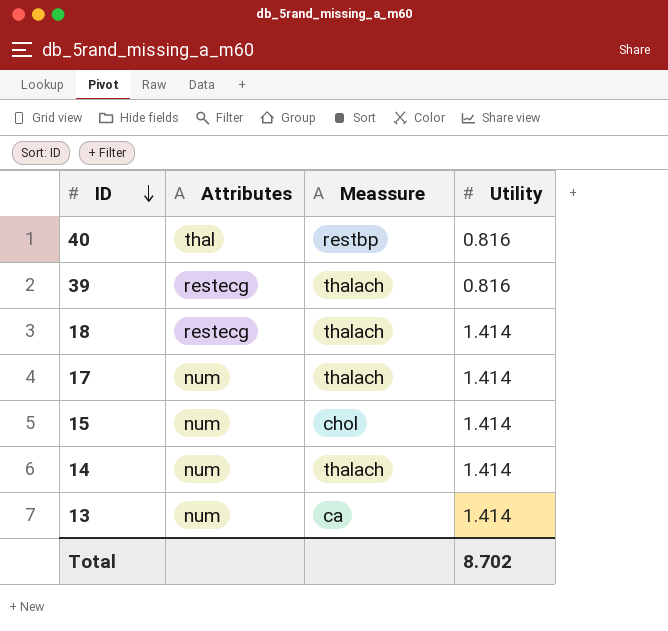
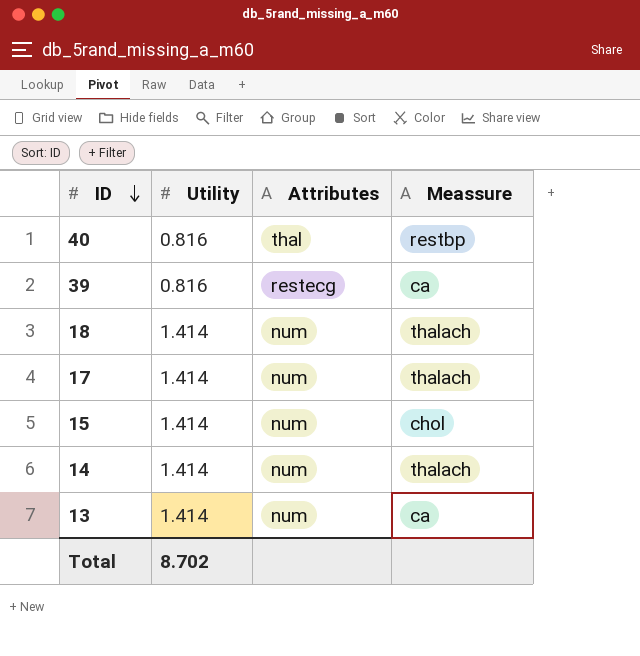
column Utility | position: 4 -> 2
39 | Meassure: thalach -> ca
18 | Attributes: restecg -> num

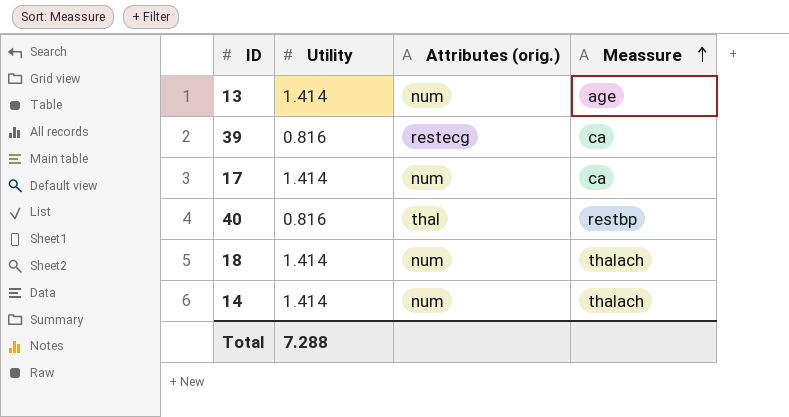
row order: ID descending -> Meassure ascending
column name: Attributes -> Attributes (orig.)
row 15: 1.414 | num | chol -> none
13 | Meassure: ca -> age
17 | Meassure: thalach -> ca
Total | Utility: 8.702 -> 7.288

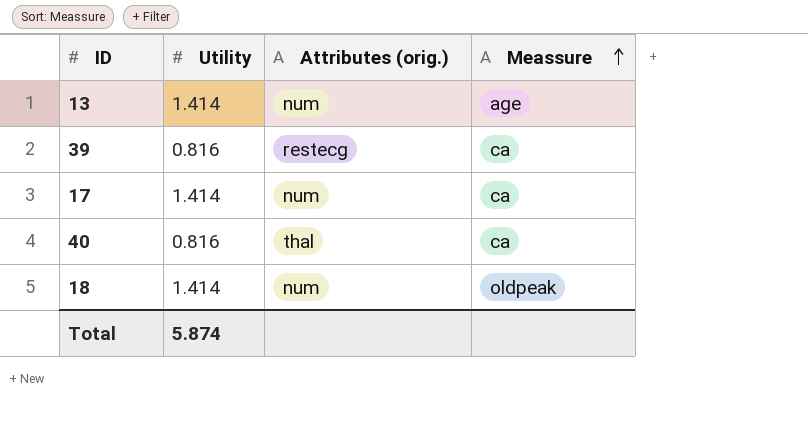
row 14: 1.414 | num | thalach -> none
40 | Meassure: restbp -> ca
18 | Meassure: thalach -> oldpeak
Total | Utility: 7.288 -> 5.874

